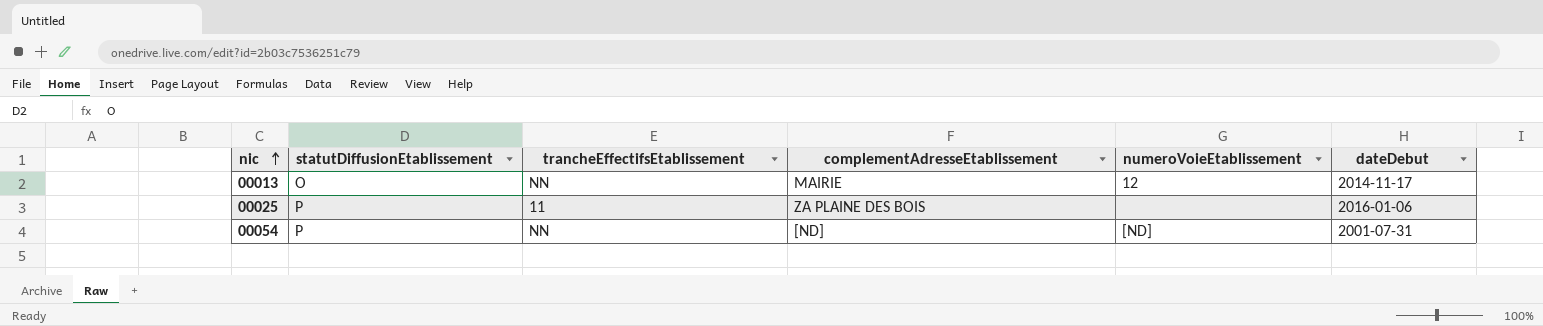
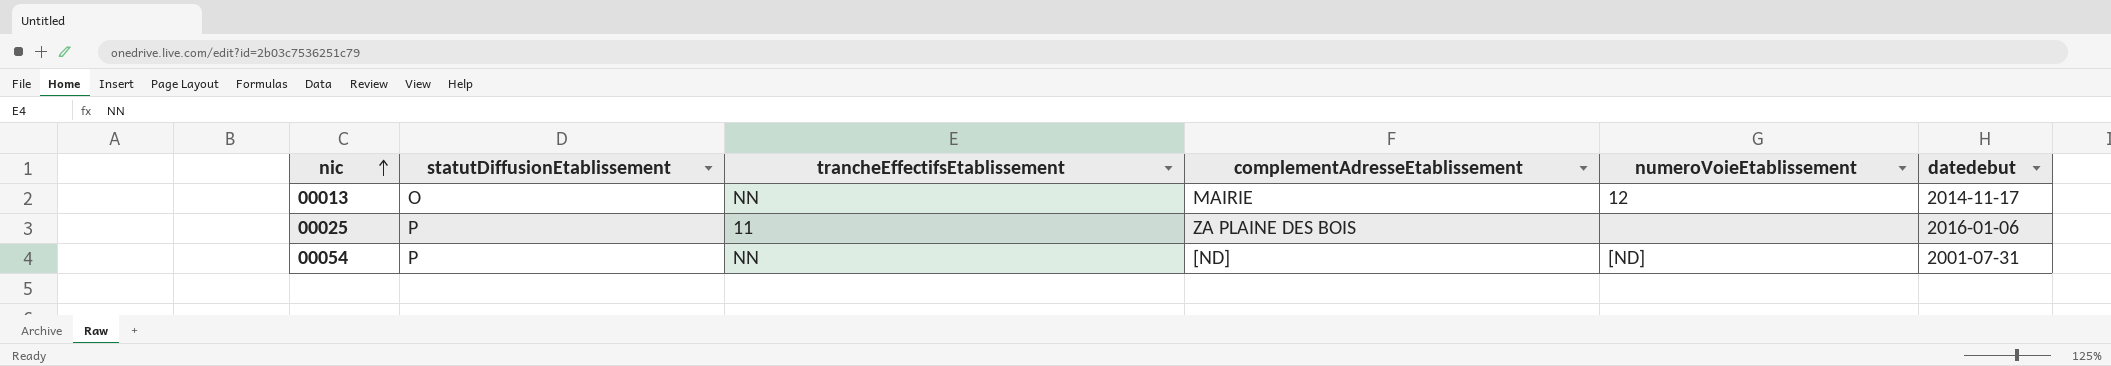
column name: dateDebut -> datedebut

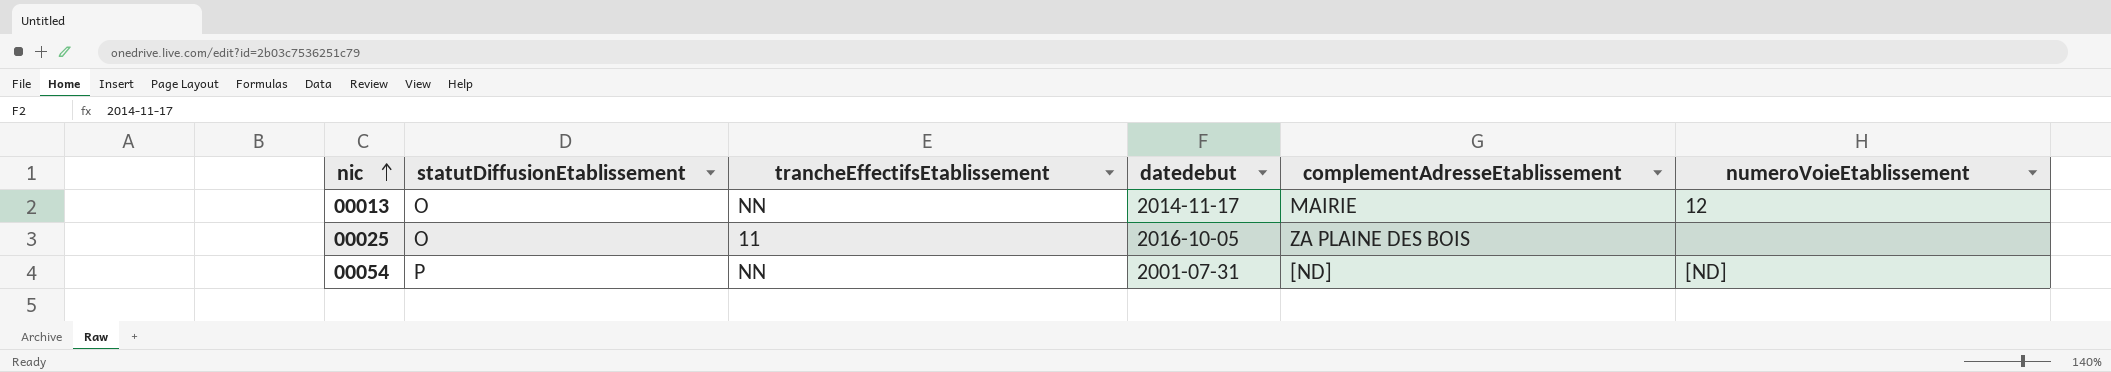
column datedebut | position: 6 -> 4
00025 | statutDiffusionEtablissement: P -> O
00025 | datedebut: 2016-01-06 -> 2016-10-05

